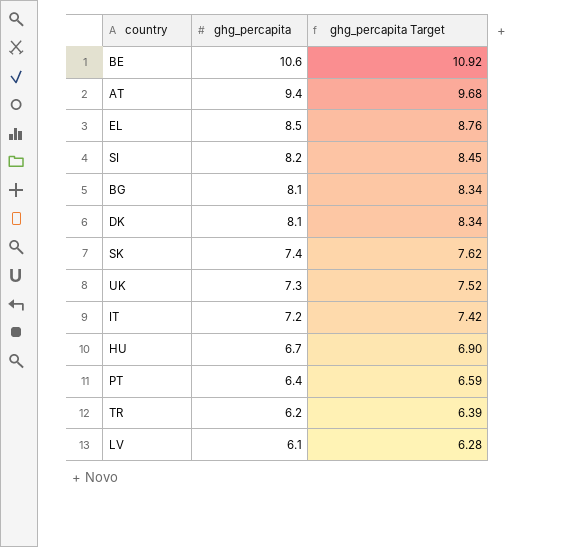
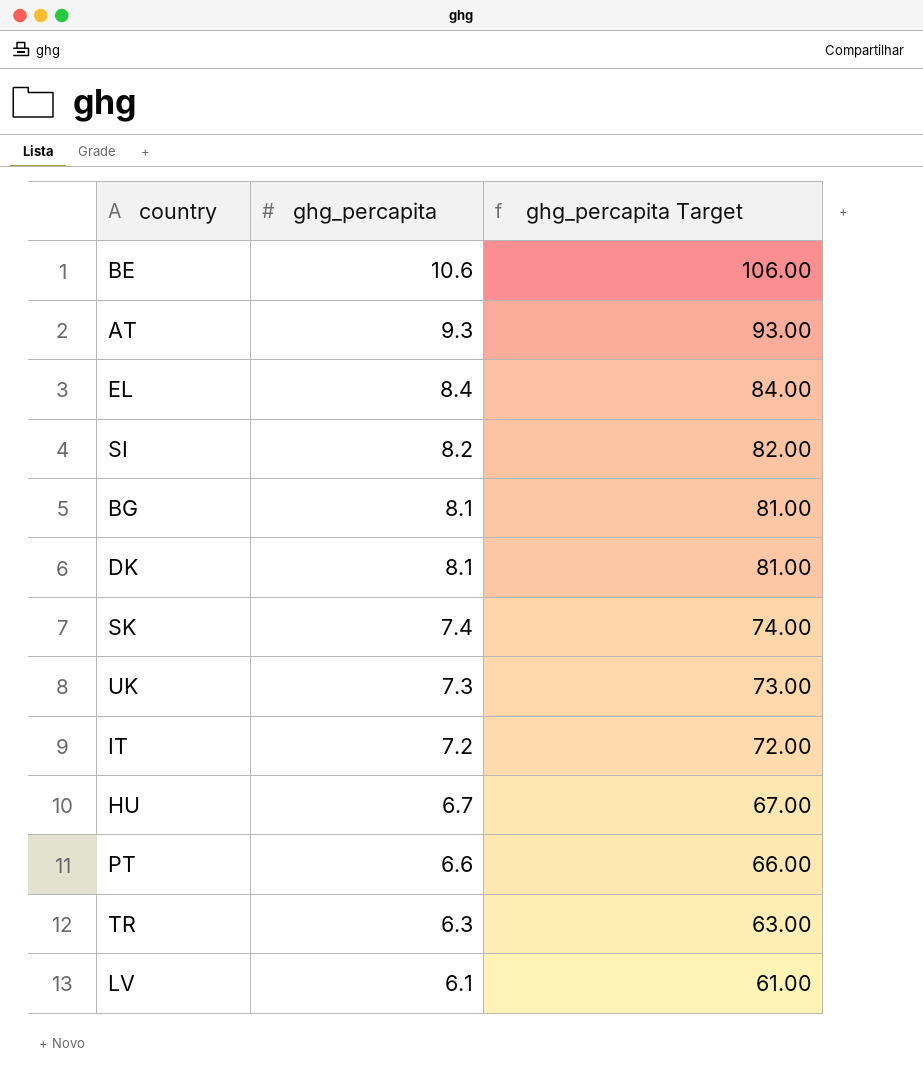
column ghg_percapita Target | formula: [ghg_percapita] * 1.03 -> [ghg_percapita] * 10
AT | ghg_percapita: 9.4 -> 9.3
EL | ghg_percapita: 8.5 -> 8.4
PT | ghg_percapita: 6.4 -> 6.6
TR | ghg_percapita: 6.2 -> 6.3

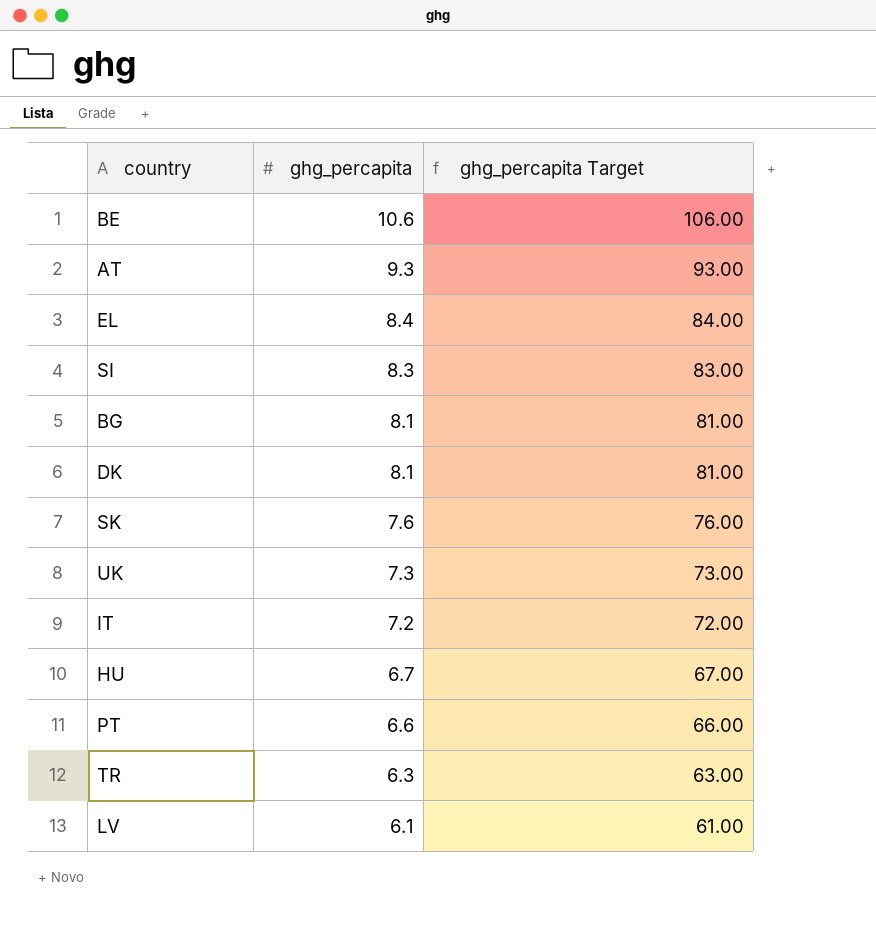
SI | ghg_percapita: 8.2 -> 8.3
SI | ghg_percapita Target: 82.00 -> 83.00
SK | ghg_percapita: 7.4 -> 7.6
SK | ghg_percapita Target: 74.00 -> 76.00

